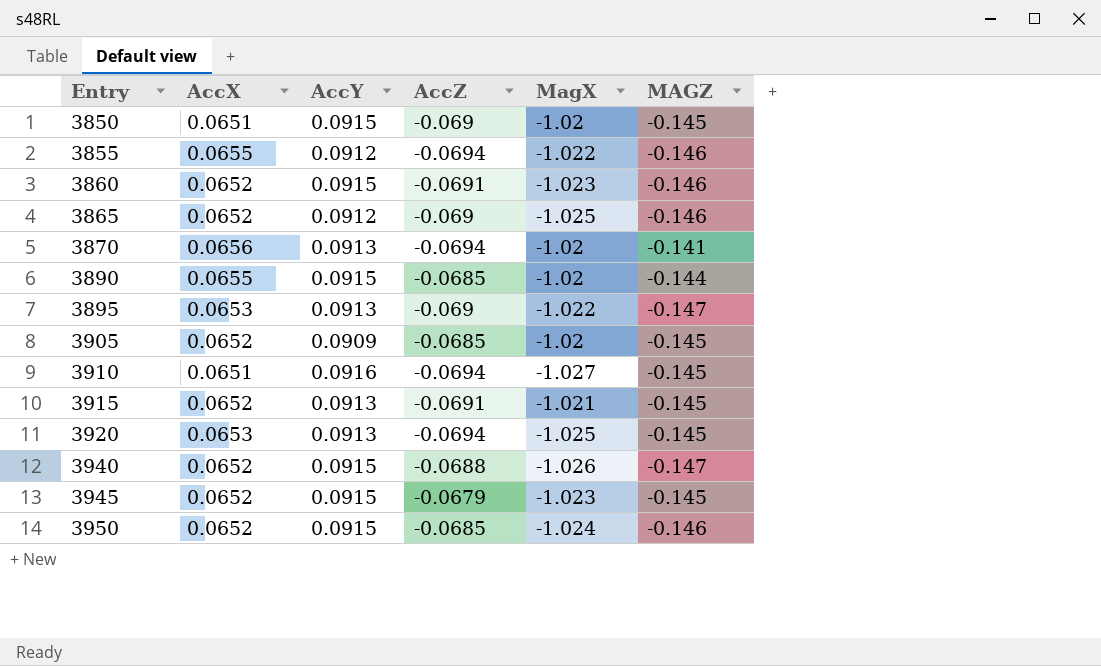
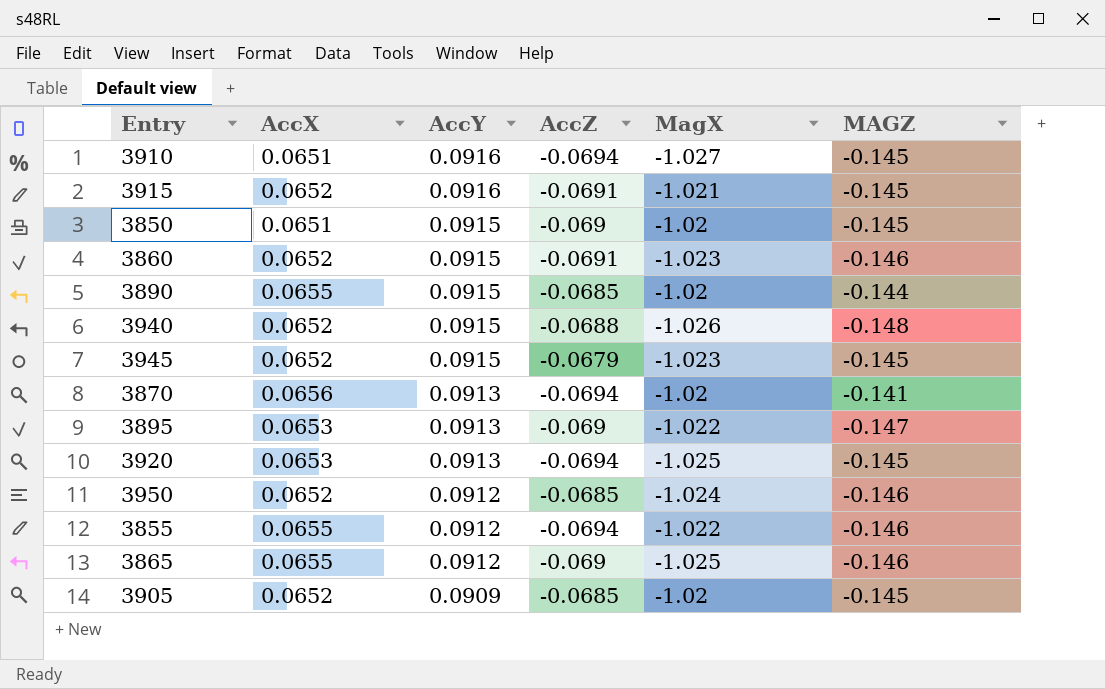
row order: Entry ascending -> AccY descending
3915 | AccY: 0.0913 -> 0.0916
3940 | MAGZ: -0.147 -> -0.148
3950 | AccY: 0.0915 -> 0.0912
3865 | AccX: 0.0652 -> 0.0655

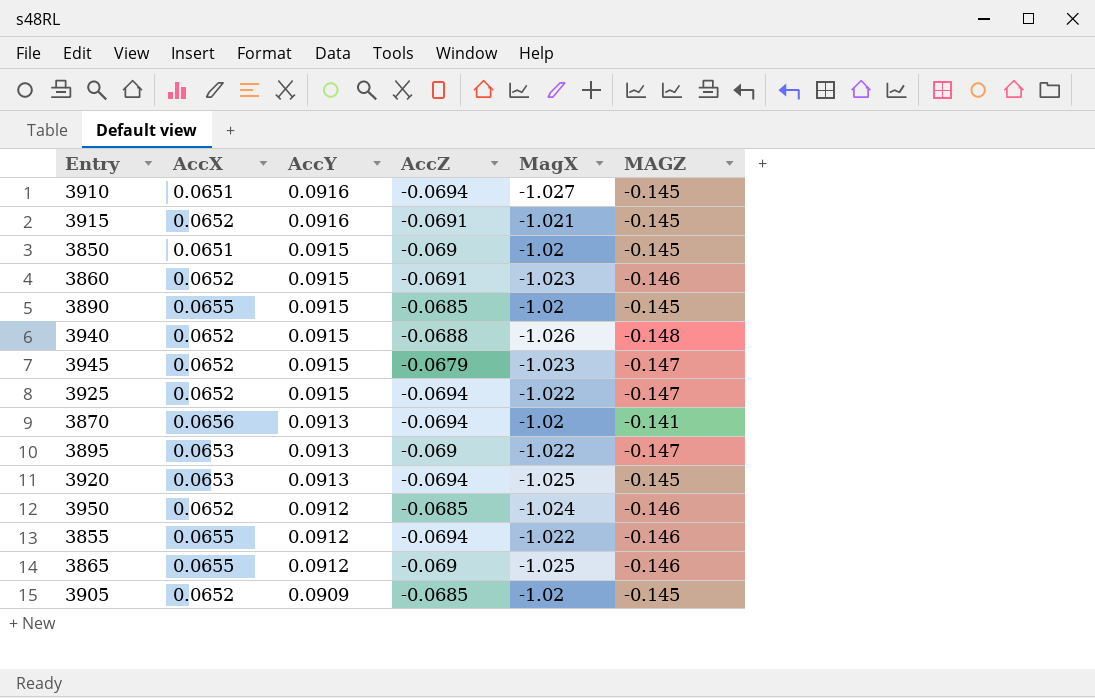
3890 | MAGZ: -0.144 -> -0.145
3945 | MAGZ: -0.145 -> -0.147
row 3925: none -> 0.0652 | 0.0915 | -0.0694 | -1.022 | -0.147

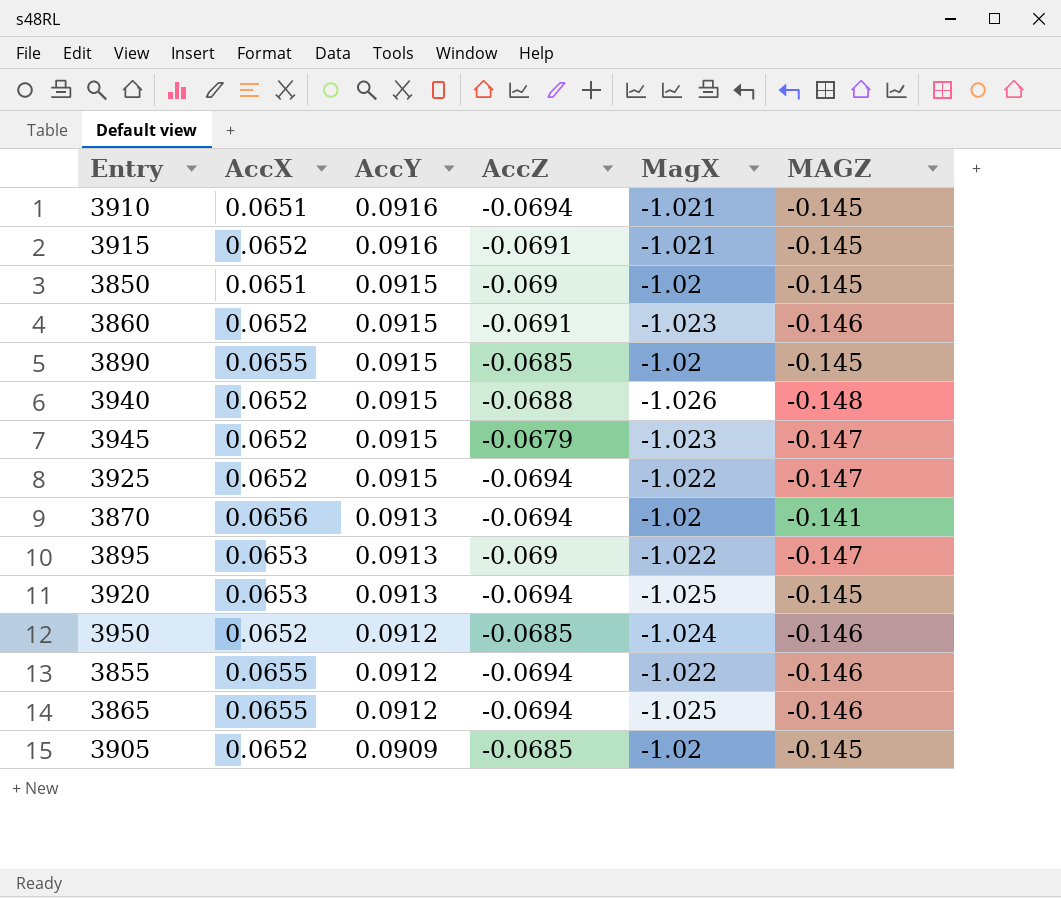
3910 | MagX: -1.027 -> -1.021
3865 | AccZ: -0.069 -> -0.0694

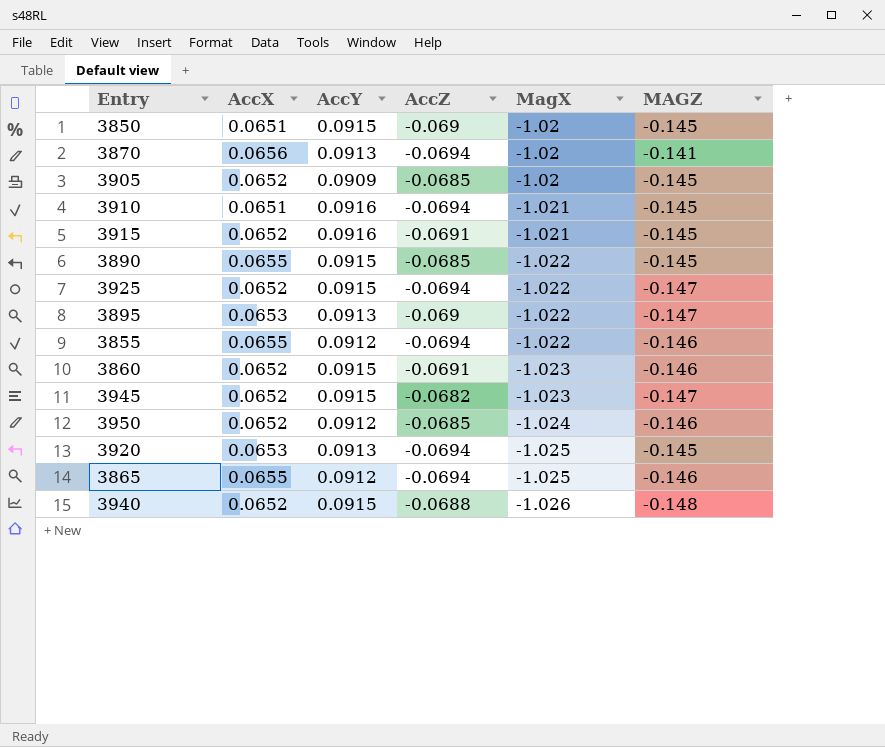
row order: AccY descending -> MagX descending
3890 | MagX: -1.02 -> -1.022
3945 | AccZ: -0.0679 -> -0.0682

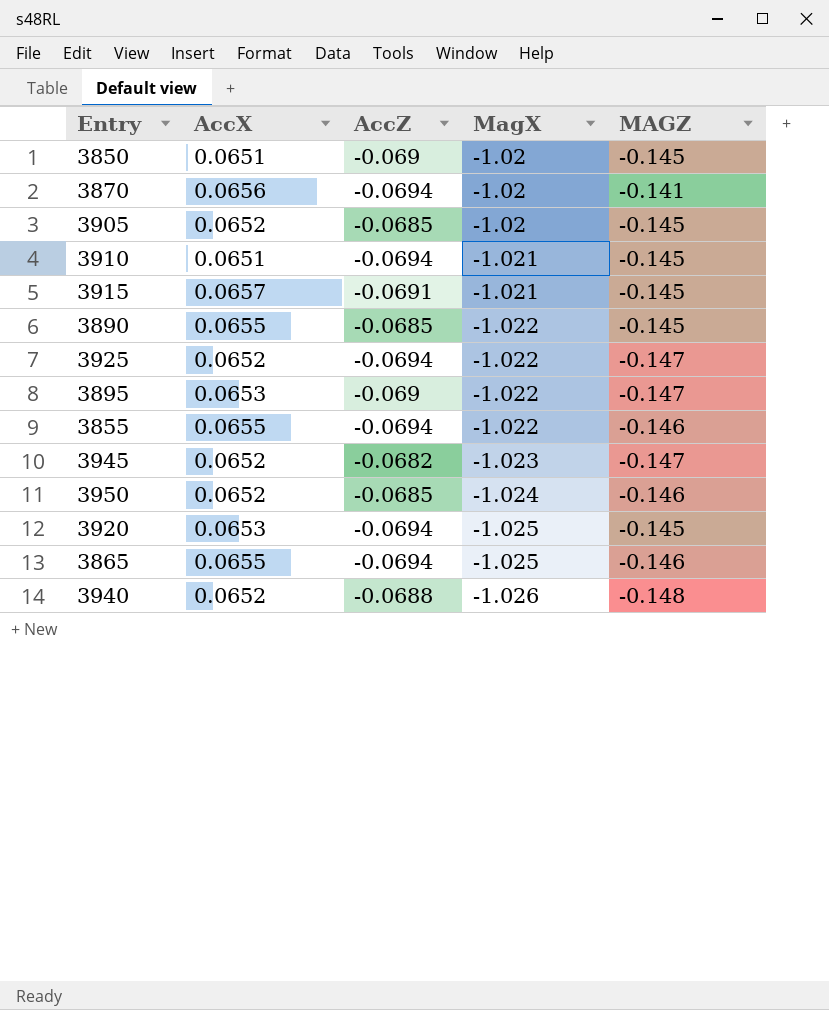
column AccY | position: 3 -> none
row 3860: 0.0652 | 0.0915 | -0.0691 | -1.023 | -0.146 -> none
3915 | AccX: 0.0652 -> 0.0657

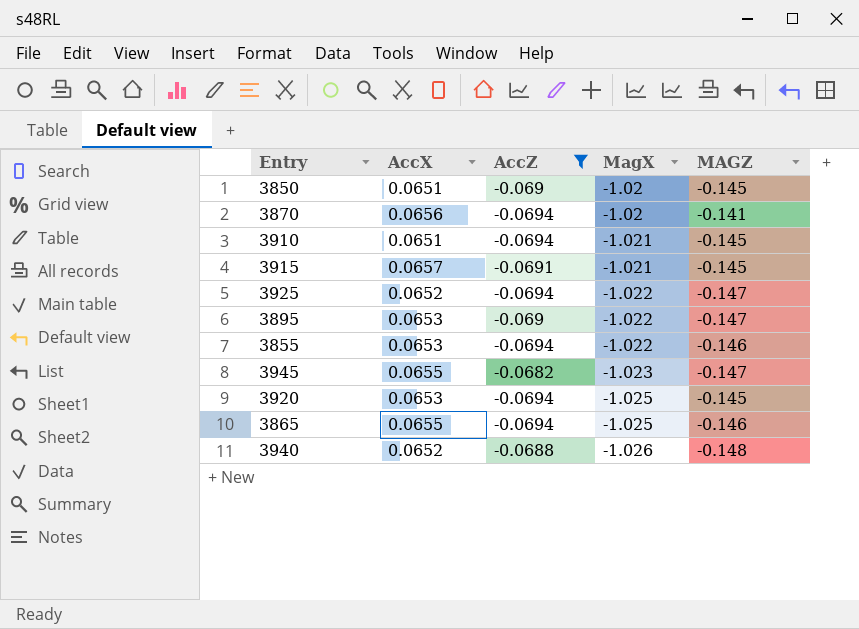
filter: none -> AccZ != -0.0685
3855 | AccX: 0.0655 -> 0.0653
3945 | AccX: 0.0652 -> 0.0655

